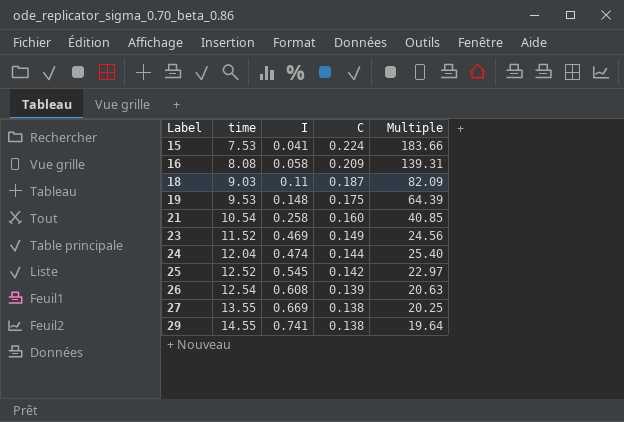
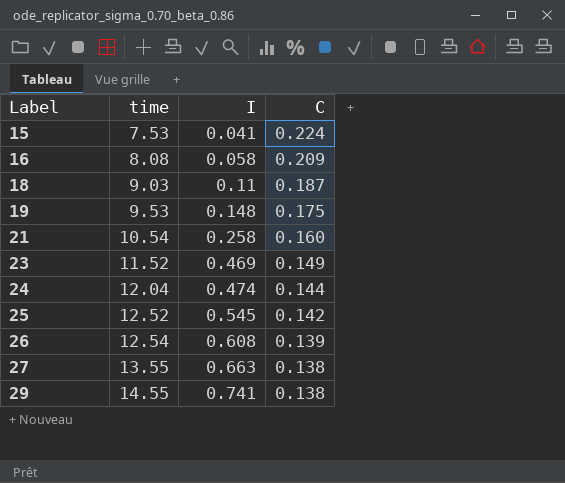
column Multiple | formula: [time] / [I] -> none
27 | I: 0.669 -> 0.663

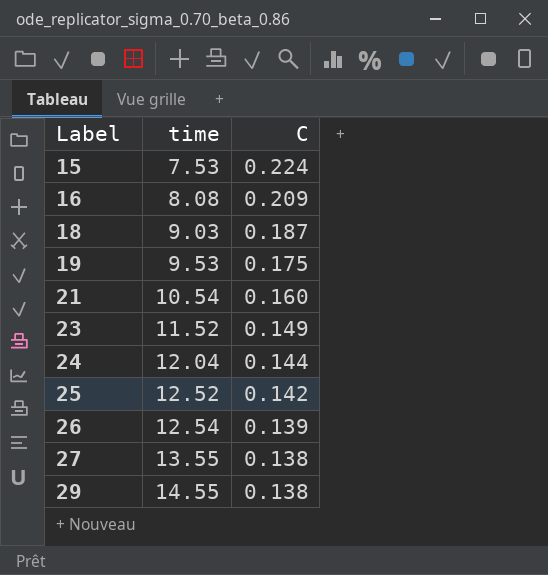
column I | position: 3 -> none

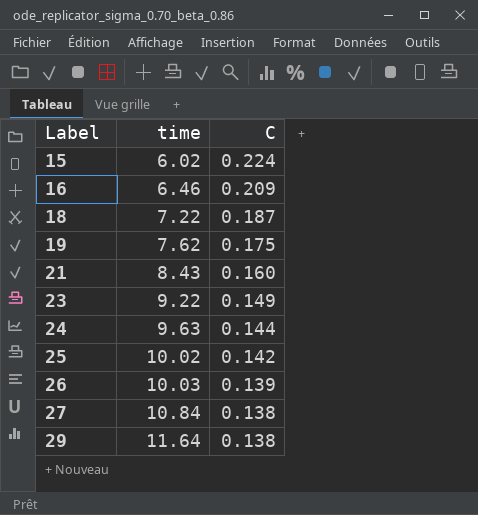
15 | time: 7.53 -> 6.02
16 | time: 8.08 -> 6.46
18 | time: 9.03 -> 7.22
19 | time: 9.53 -> 7.62
21 | time: 10.54 -> 8.43
23 | time: 11.52 -> 9.22
24 | time: 12.04 -> 9.63
25 | time: 12.52 -> 10.02
26 | time: 12.54 -> 10.03
27 | time: 13.55 -> 10.84
29 | time: 14.55 -> 11.64

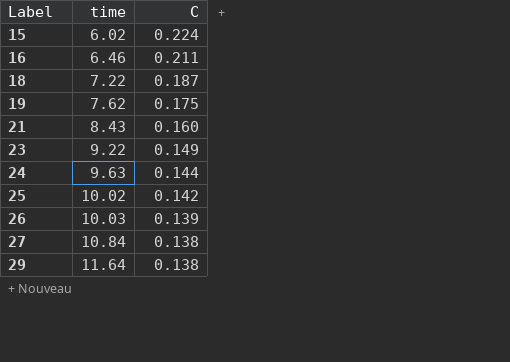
16 | C: 0.209 -> 0.211

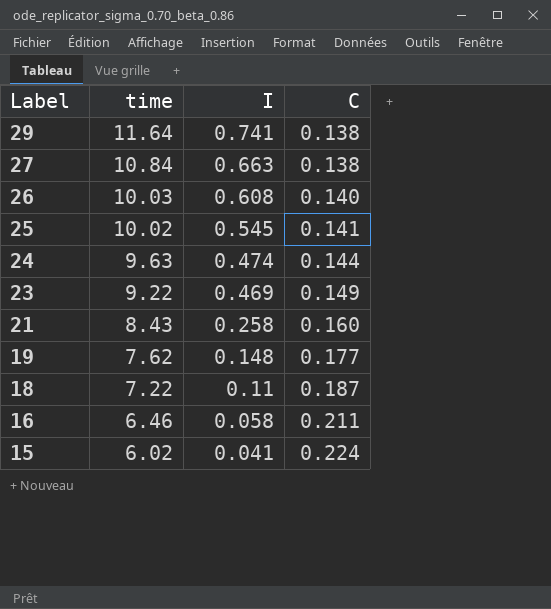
row order: Label ascending -> Label descending
column I | position: none -> 3
26 | C: 0.139 -> 0.140
25 | C: 0.142 -> 0.141
19 | C: 0.175 -> 0.177

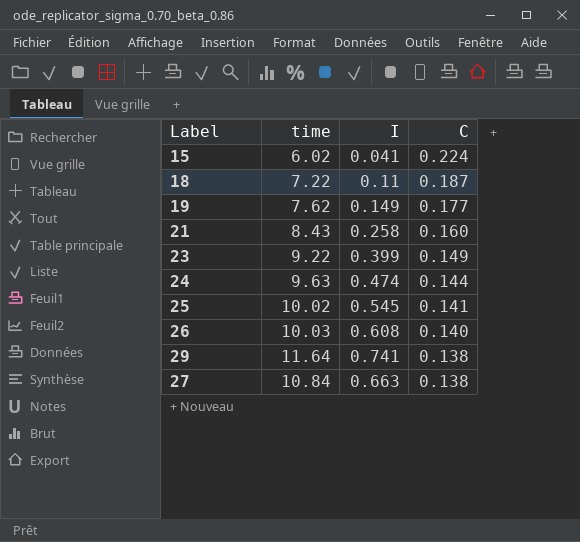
row order: Label descending -> C descending
row 16: 6.46 | 0.058 | 0.211 -> none
19 | I: 0.148 -> 0.149
23 | I: 0.469 -> 0.399

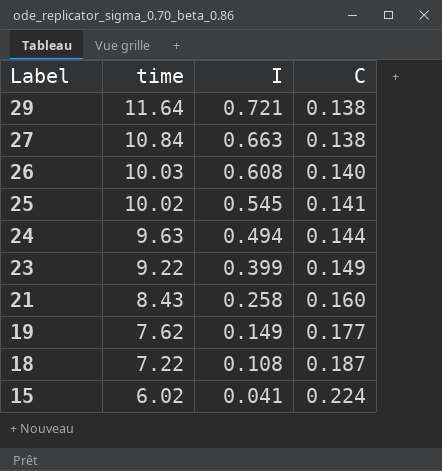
row order: C descending -> Label descending
29 | I: 0.741 -> 0.721
24 | I: 0.474 -> 0.494
18 | I: 0.11 -> 0.108

